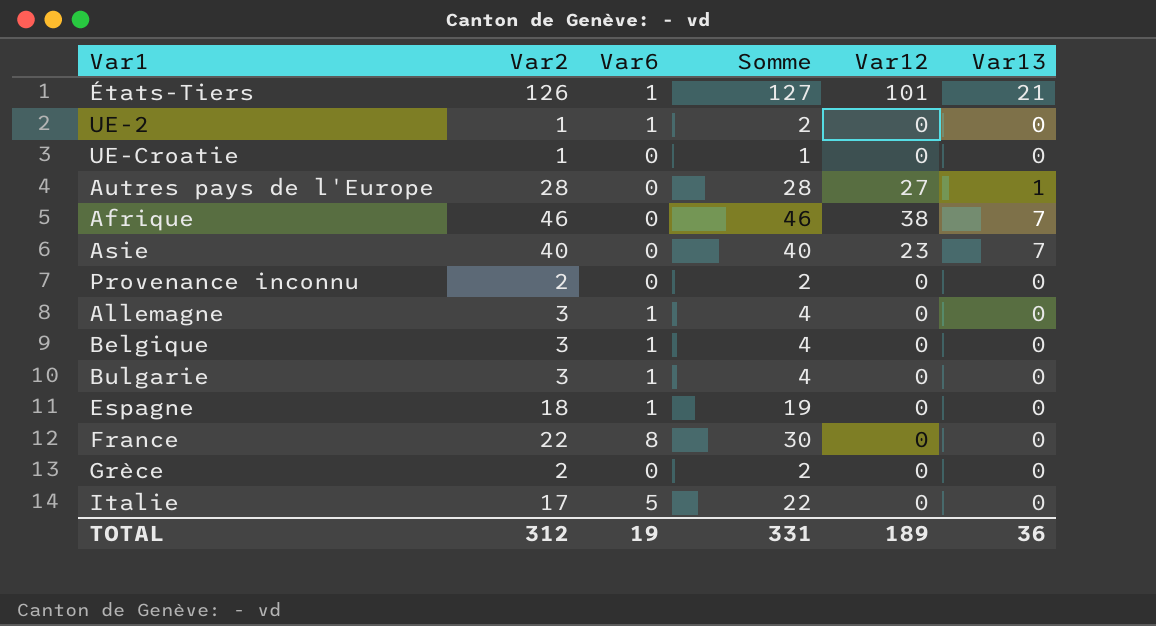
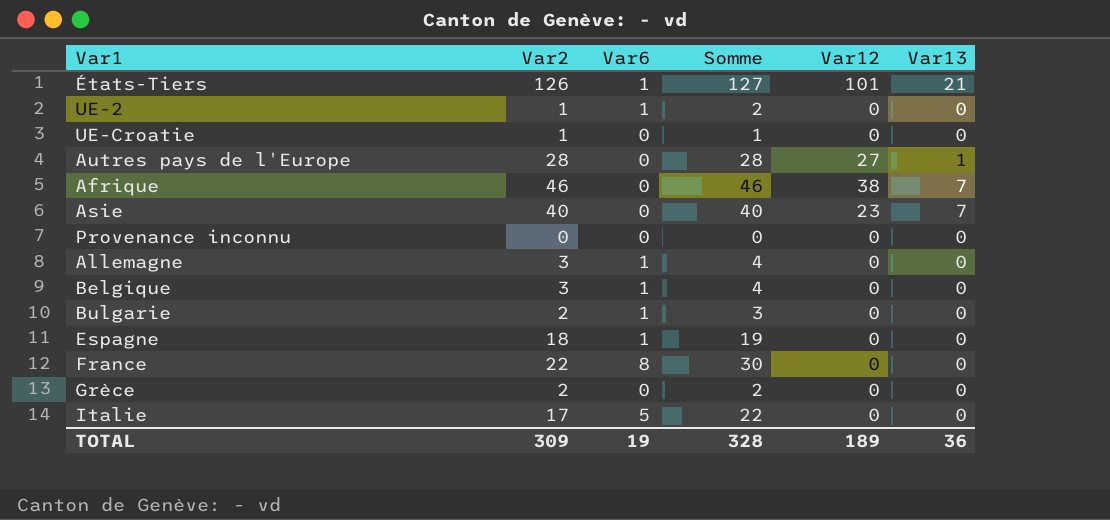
Provenance inconnu | Var2: 2 -> 0
Provenance inconnu | Somme: 2 -> 0
Bulgarie | Var2: 3 -> 2
Bulgarie | Somme: 4 -> 3
TOTAL | Var2: 312 -> 309
TOTAL | Somme: 331 -> 328

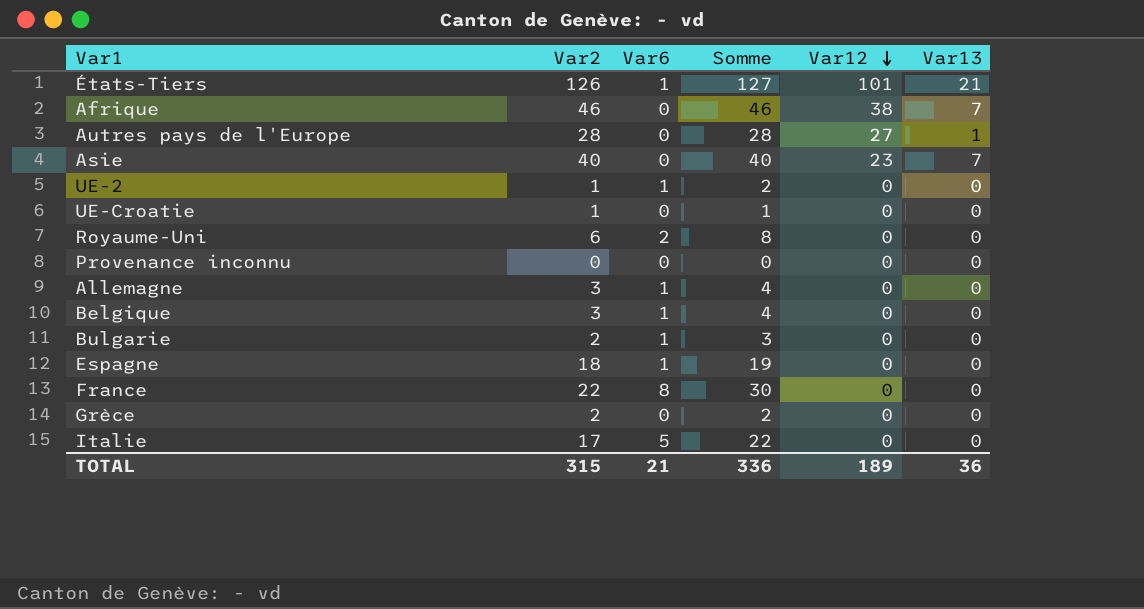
row order: none -> Var12 descending
row Royaume-Uni: none -> 6 | 2 | 8 | 0 | 0
TOTAL | Var2: 309 -> 315
TOTAL | Var6: 19 -> 21
TOTAL | Somme: 328 -> 336

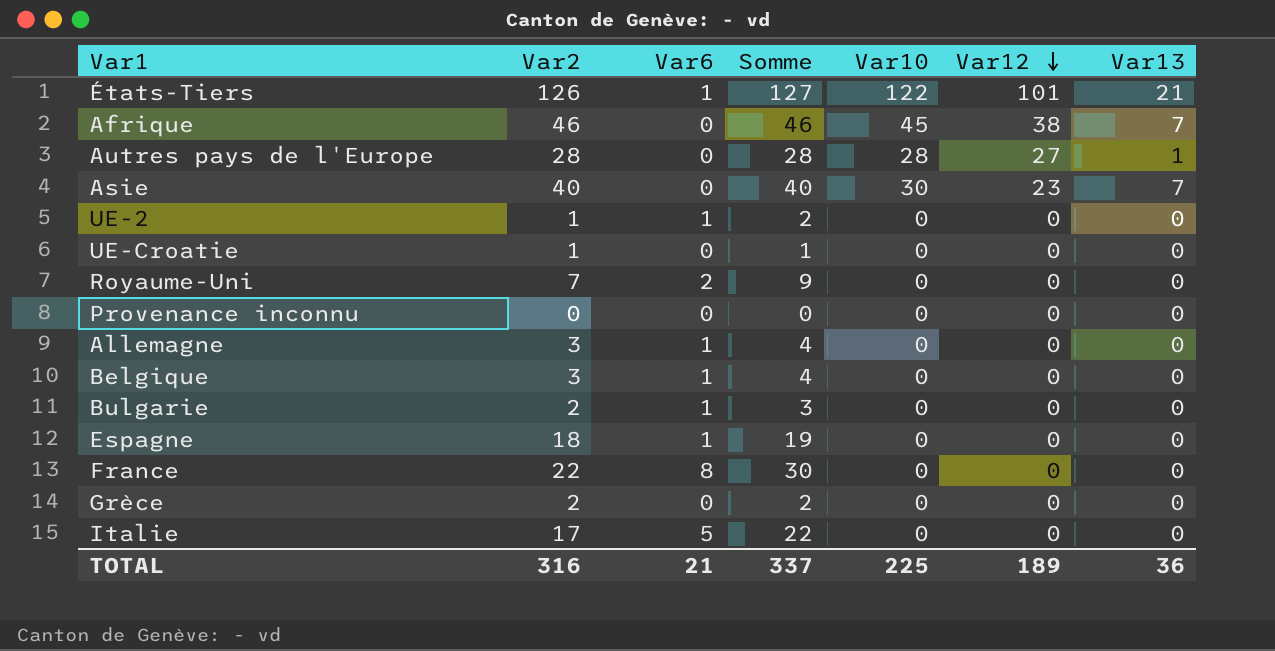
column Var10 | position: none -> 5
Royaume-Uni | Var2: 6 -> 7
Royaume-Uni | Somme: 8 -> 9
TOTAL | Var2: 315 -> 316
TOTAL | Somme: 336 -> 337

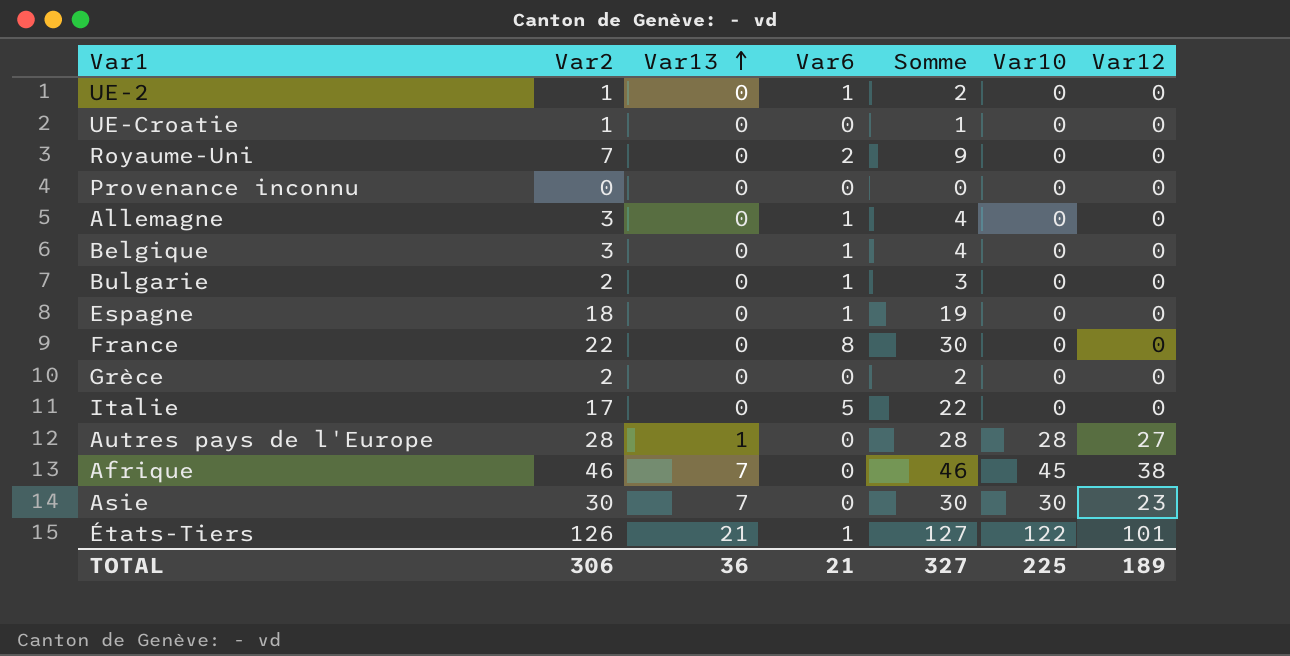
row order: Var12 descending -> Var13 ascending
column Var13 | position: 7 -> 3
Asie | Var2: 40 -> 30
Asie | Somme: 40 -> 30
TOTAL | Var2: 316 -> 306
TOTAL | Somme: 337 -> 327

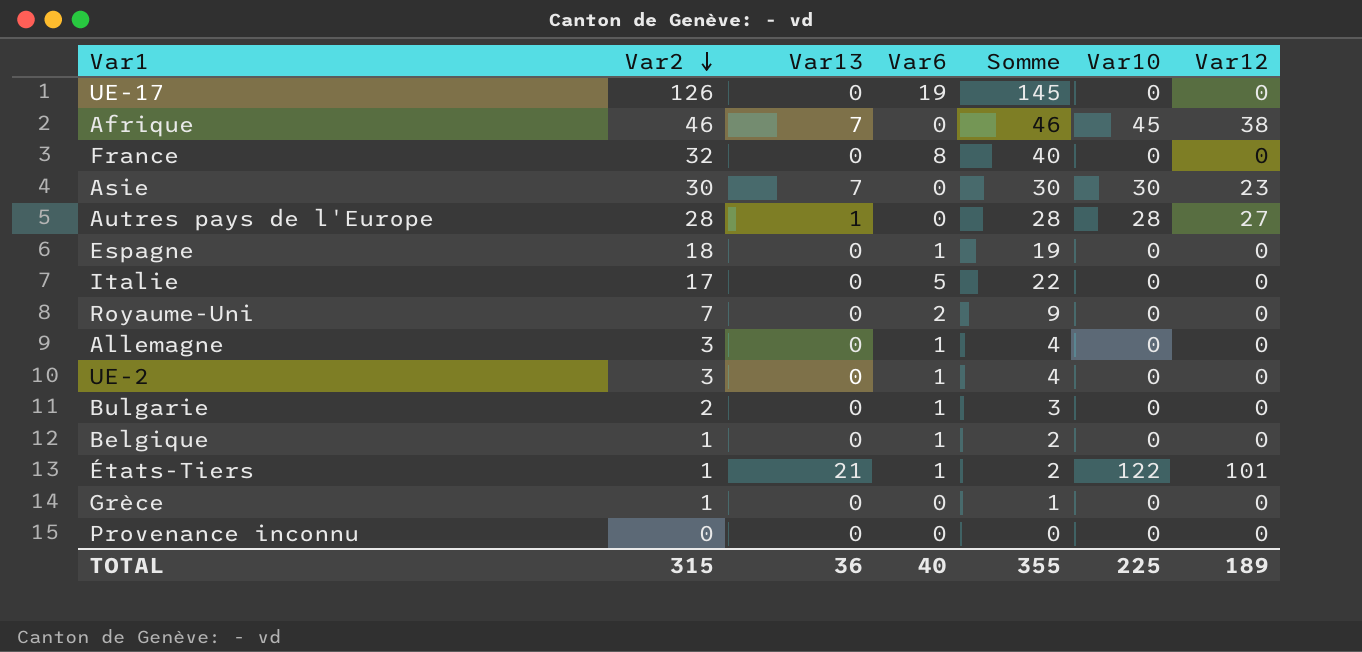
row order: Var13 ascending -> Var2 descending
row UE-Croatie: 1 | 0 | 0 | 1 | 0 | 0 -> none
row UE-17: none -> 126 | 0 | 19 | 145 | 0 | 0
France | Var2: 22 -> 32
France | Somme: 30 -> 40
UE-2 | Var2: 1 -> 3
UE-2 | Somme: 2 -> 4
Belgique | Var2: 3 -> 1
Belgique | Somme: 4 -> 2
États-Tiers | Var2: 126 -> 1
États-Tiers | Somme: 127 -> 2
Grèce | Var2: 2 -> 1
Grèce | Somme: 2 -> 1
TOTAL | Var2: 306 -> 315
TOTAL | Var6: 21 -> 40
TOTAL | Somme: 327 -> 355

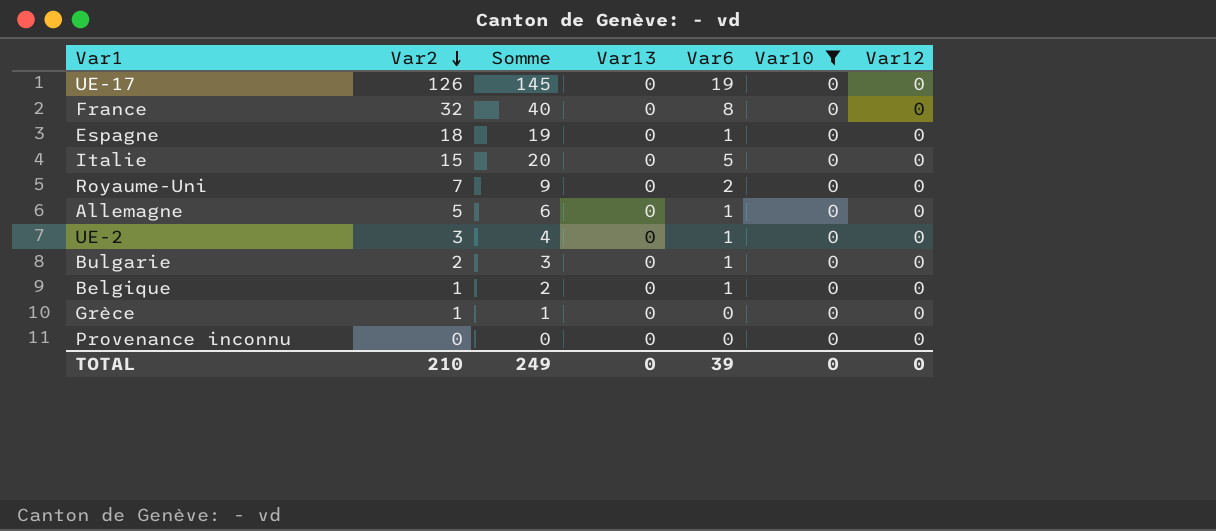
filter: none -> Var10 = 0
column Somme | position: 5 -> 3
Italie | Var2: 17 -> 15
Italie | Somme: 22 -> 20
Allemagne | Var2: 3 -> 5
Allemagne | Somme: 4 -> 6
TOTAL | Var2: 315 -> 210
TOTAL | Somme: 355 -> 249
TOTAL | Var13: 36 -> 0
TOTAL | Var6: 40 -> 39
TOTAL | Var10: 225 -> 0
TOTAL | Var12: 189 -> 0

